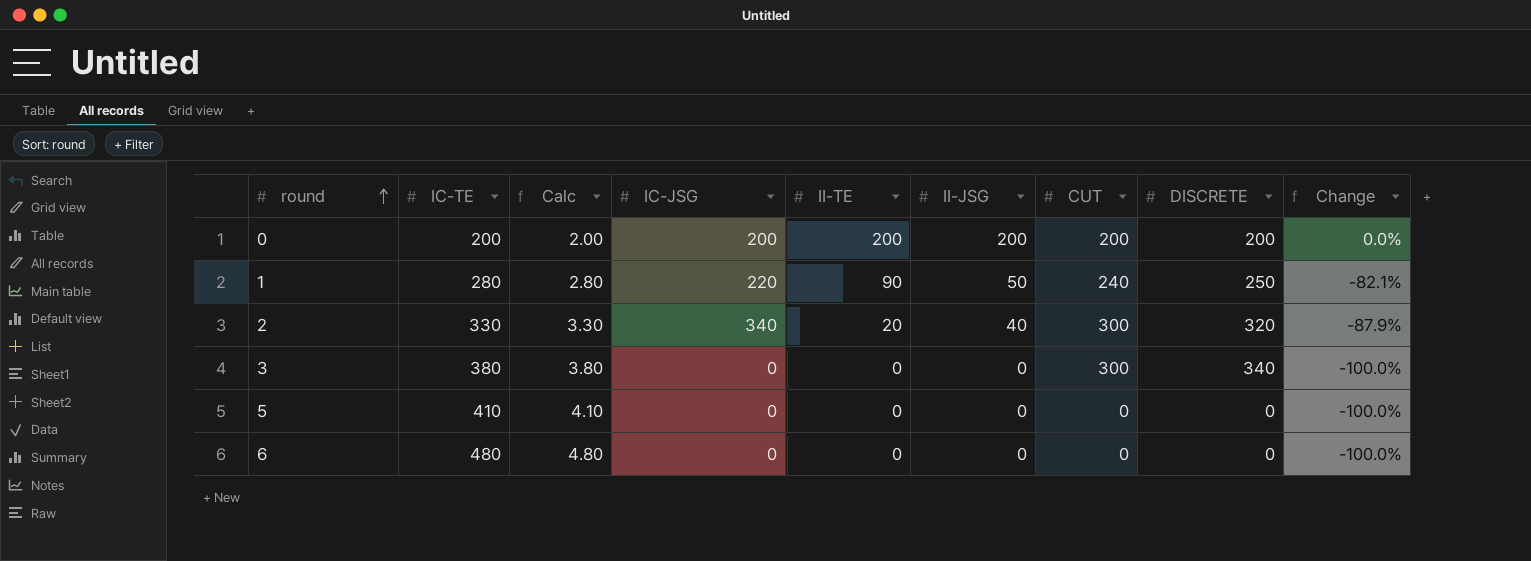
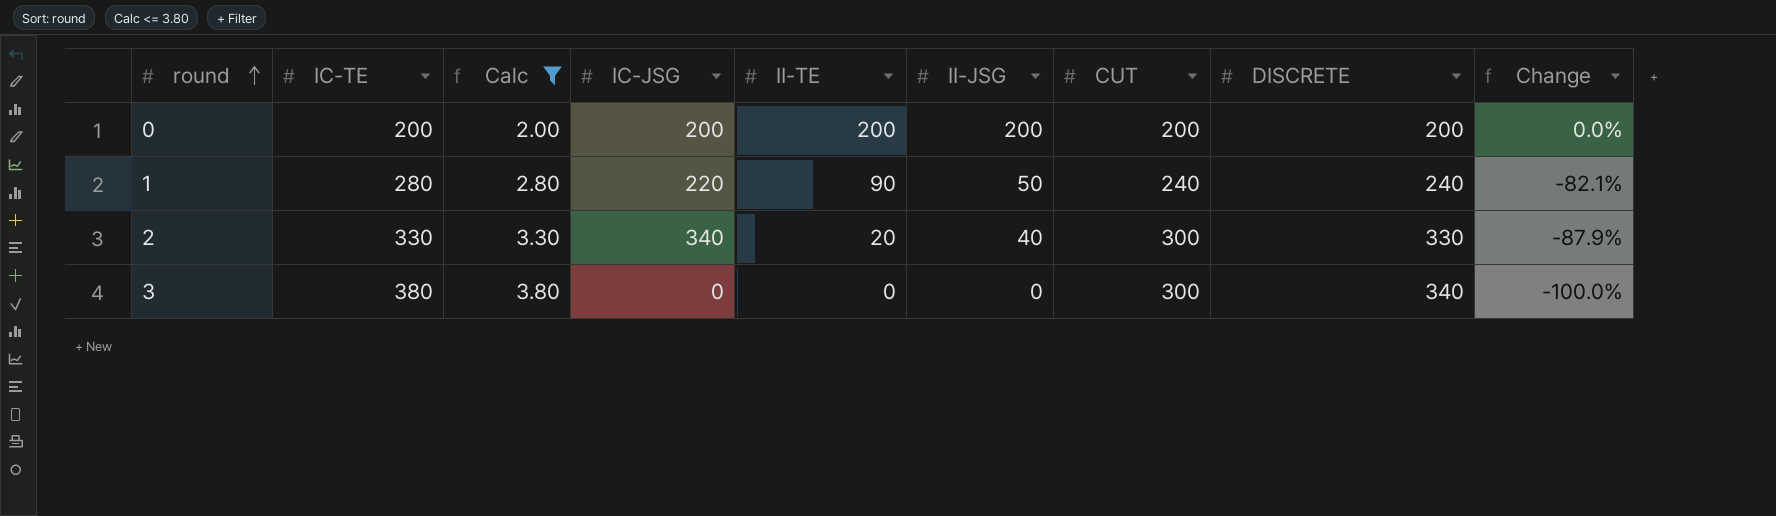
filter: none -> Calc <= 3.80
1 | DISCRETE: 250 -> 240
2 | DISCRETE: 320 -> 330

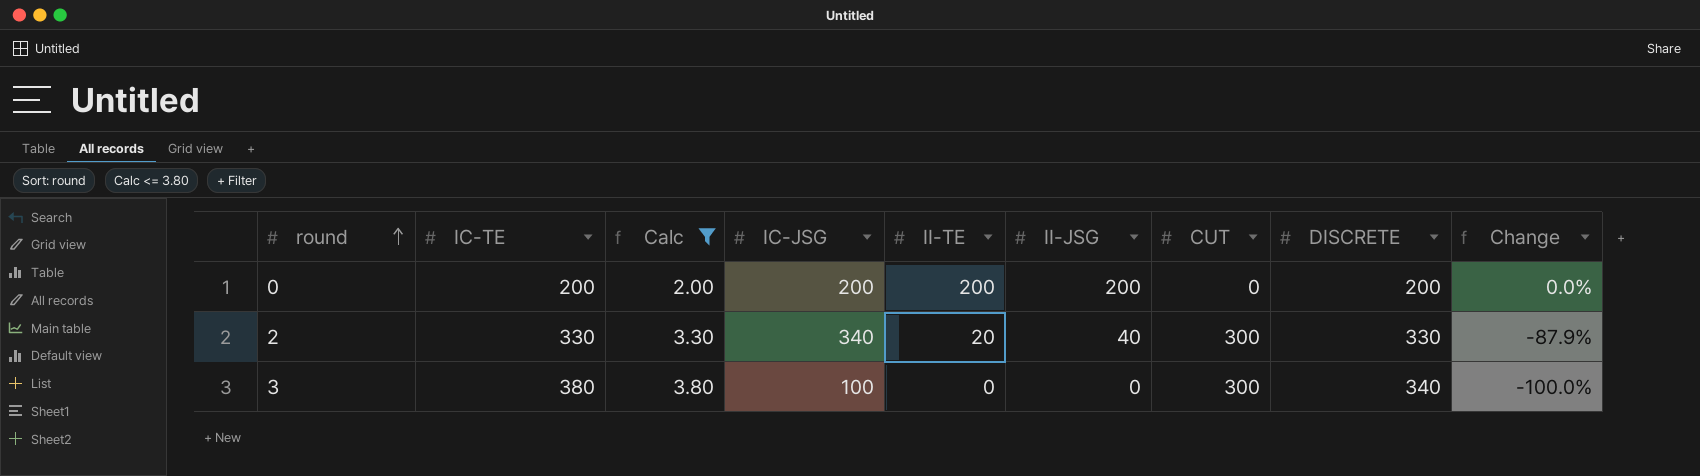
row 1: 280 | 2.80 | 220 | 90 | 50 | 240 | 240 | -82.1% -> none
0 | CUT: 200 -> 0
3 | IC-JSG: 0 -> 100

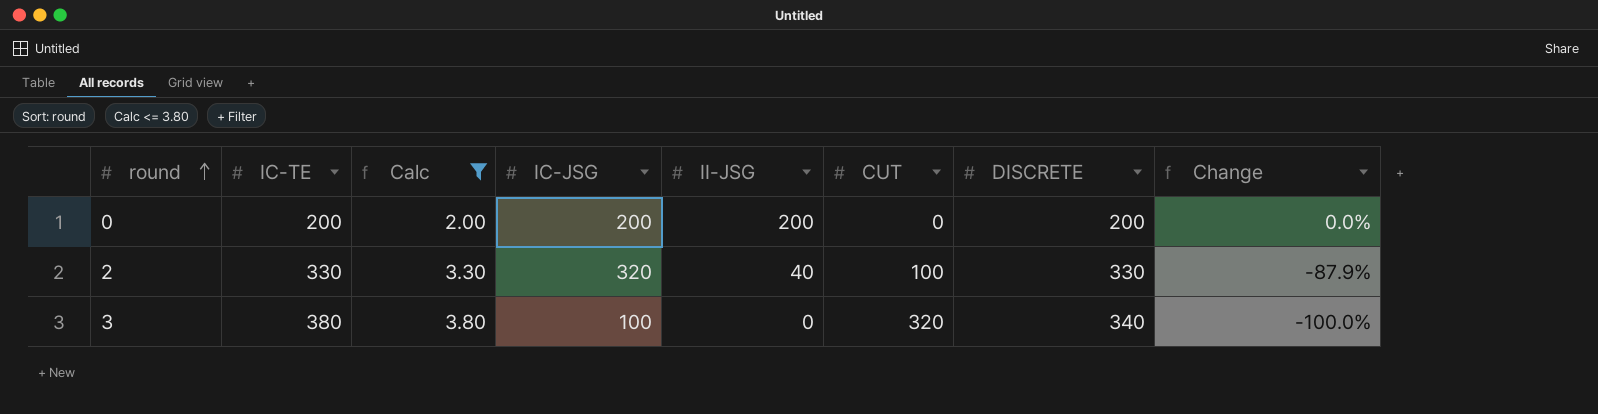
column II-TE | position: 5 -> none
2 | IC-JSG: 340 -> 320
2 | CUT: 300 -> 100
3 | CUT: 300 -> 320

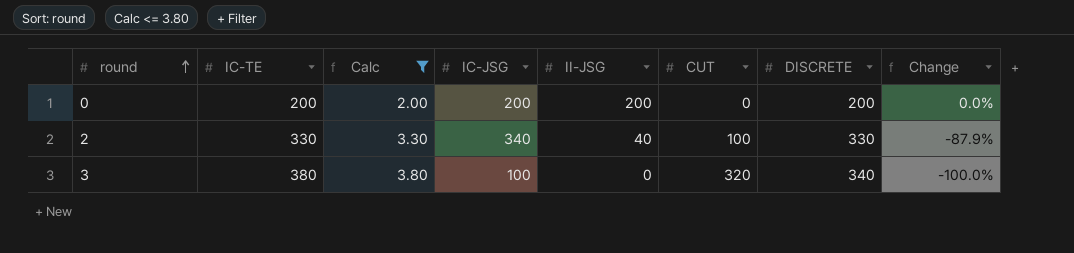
2 | IC-JSG: 320 -> 340

